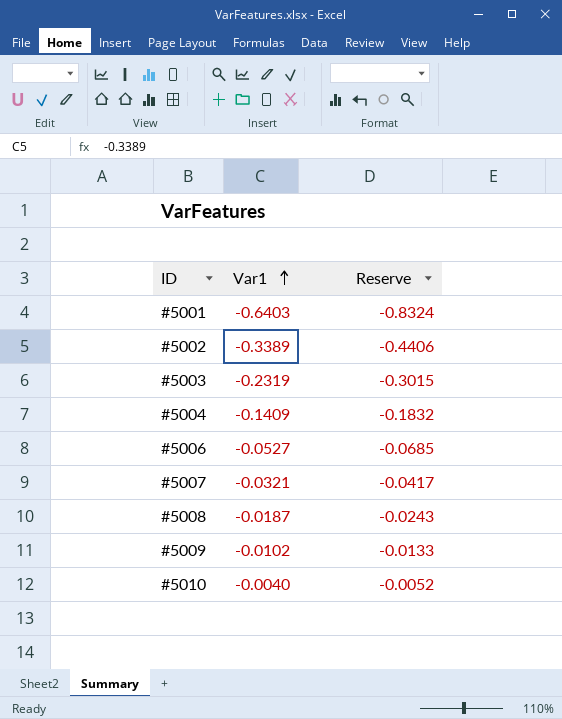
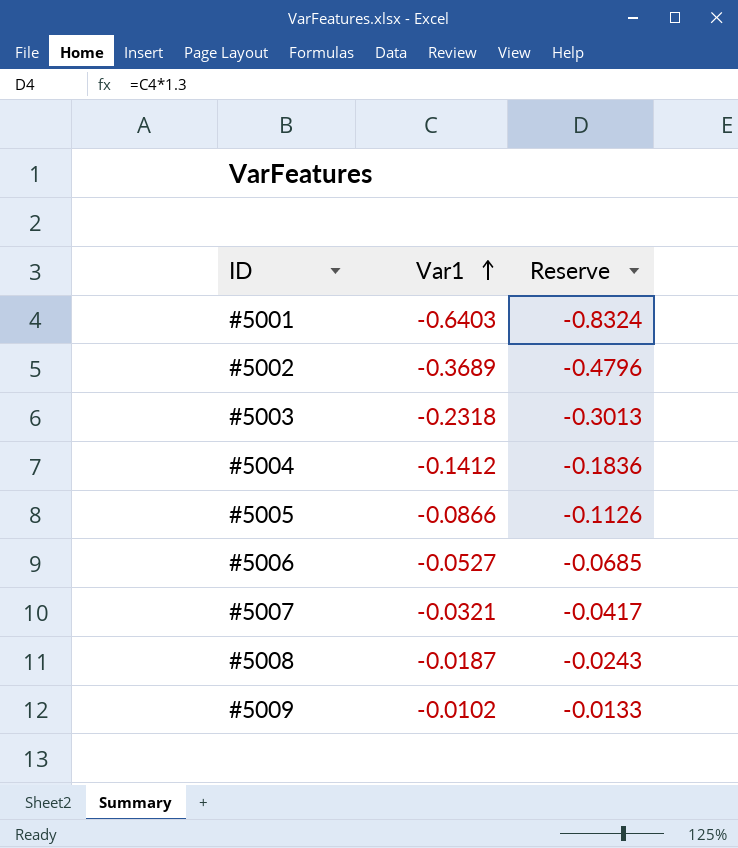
row #5010: -0.0040 | -0.0052 -> none
#5002 | Var1: -0.3389 -> -0.3689
#5002 | Reserve: -0.4406 -> -0.4796
#5003 | Var1: -0.2319 -> -0.2318
#5003 | Reserve: -0.3015 -> -0.3013
#5004 | Var1: -0.1409 -> -0.1412
#5004 | Reserve: -0.1832 -> -0.1836
row #5005: none -> -0.0866 | -0.1126

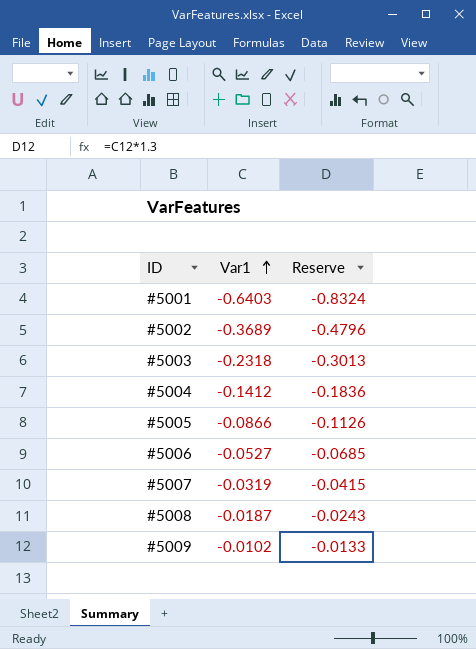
#5007 | Var1: -0.0321 -> -0.0319
#5007 | Reserve: -0.0417 -> -0.0415

